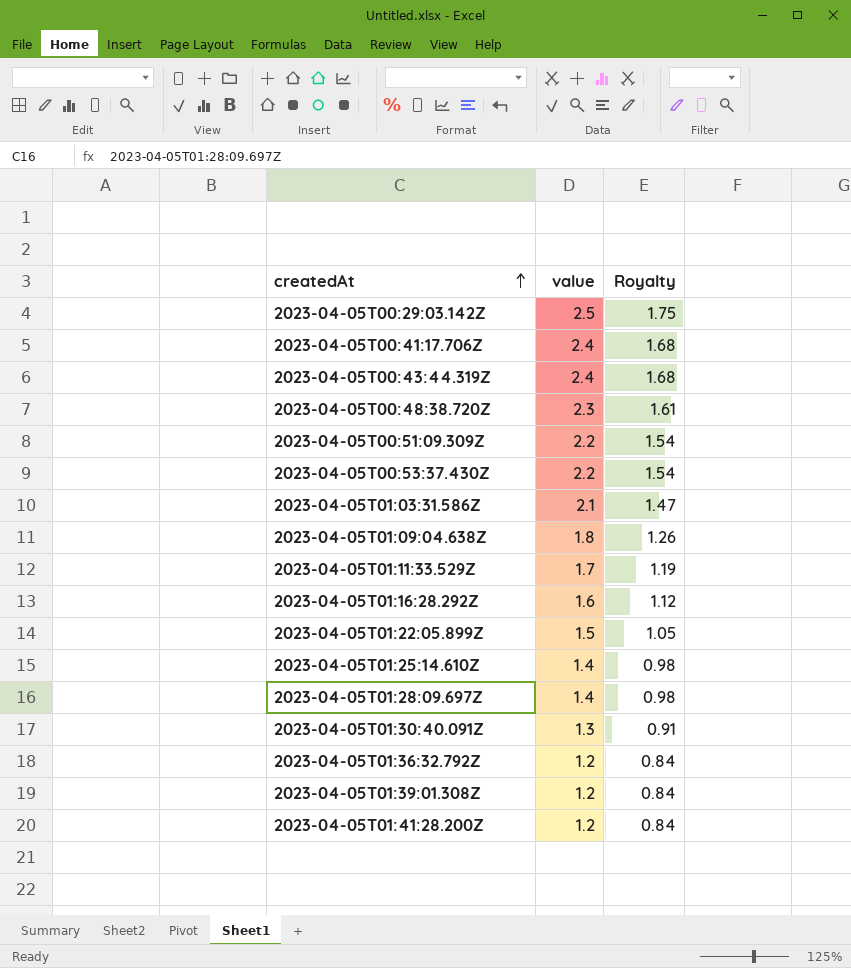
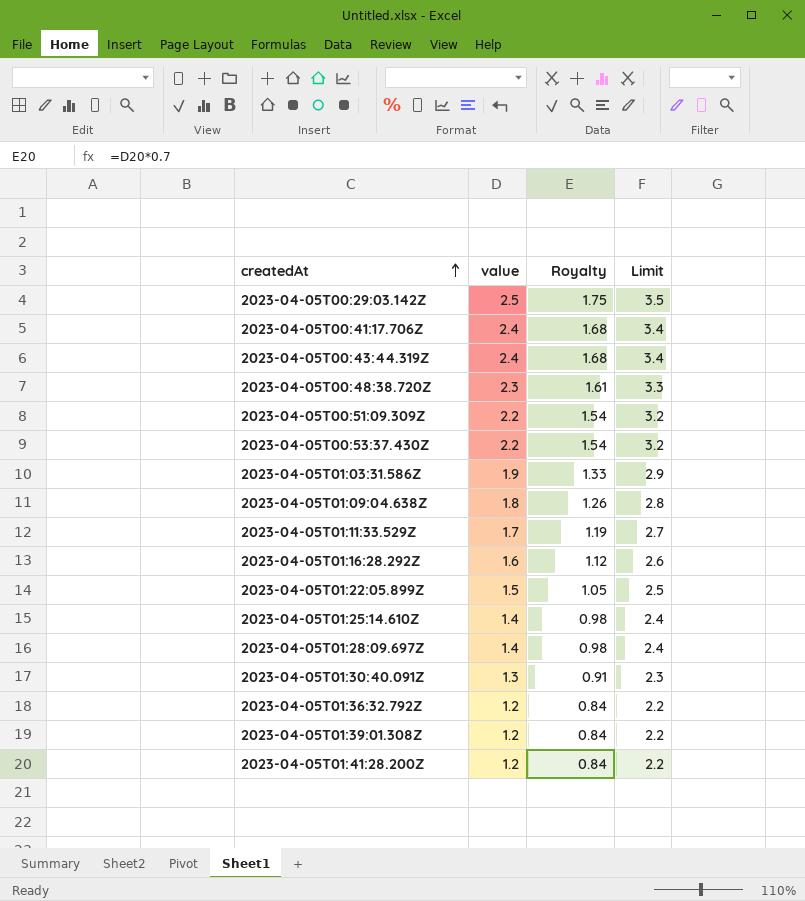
column Limit | formula: none -> [value] + 1
2023-04-05T01:03:31.586Z | value: 2.1 -> 1.9
2023-04-05T01:03:31.586Z | Royalty: 1.47 -> 1.33

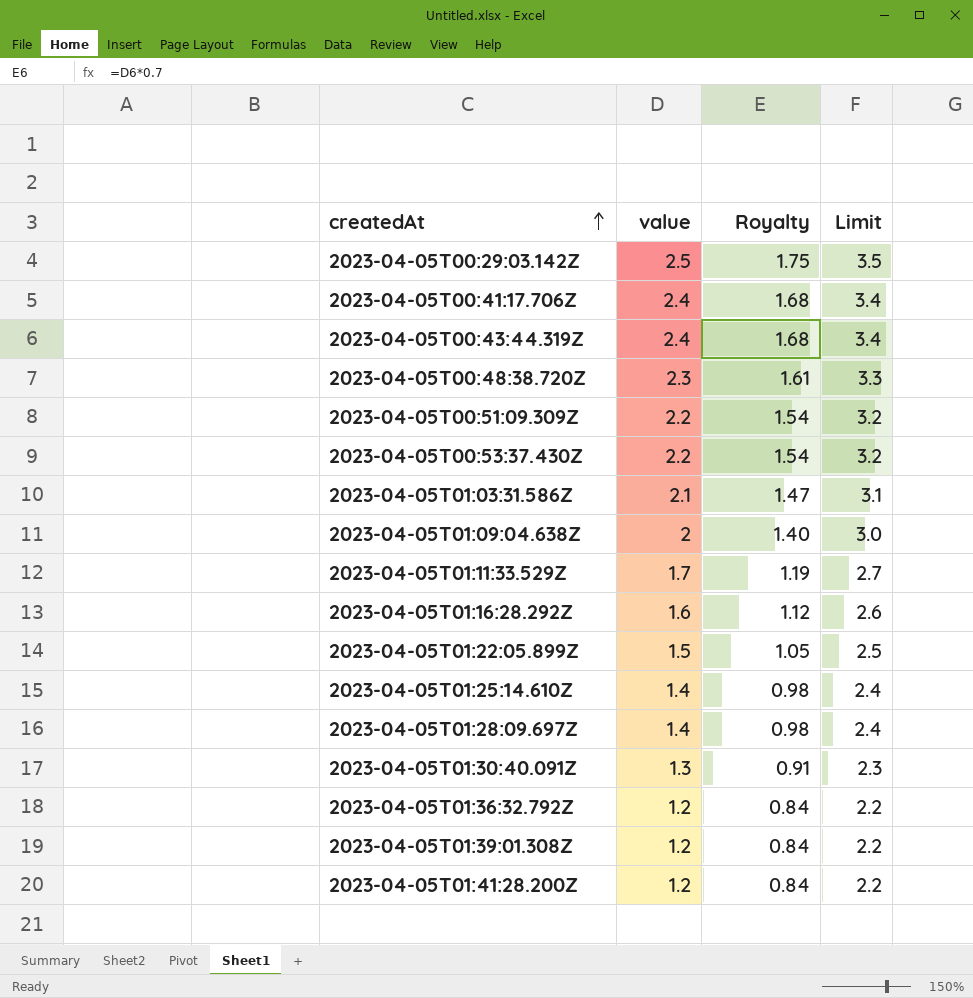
2023-04-05T01:03:31.586Z | value: 1.9 -> 2.1
2023-04-05T01:03:31.586Z | Royalty: 1.33 -> 1.47
2023-04-05T01:03:31.586Z | Limit: 2.9 -> 3.1
2023-04-05T01:09:04.638Z | value: 1.8 -> 2
2023-04-05T01:09:04.638Z | Royalty: 1.26 -> 1.40
2023-04-05T01:09:04.638Z | Limit: 2.8 -> 3.0

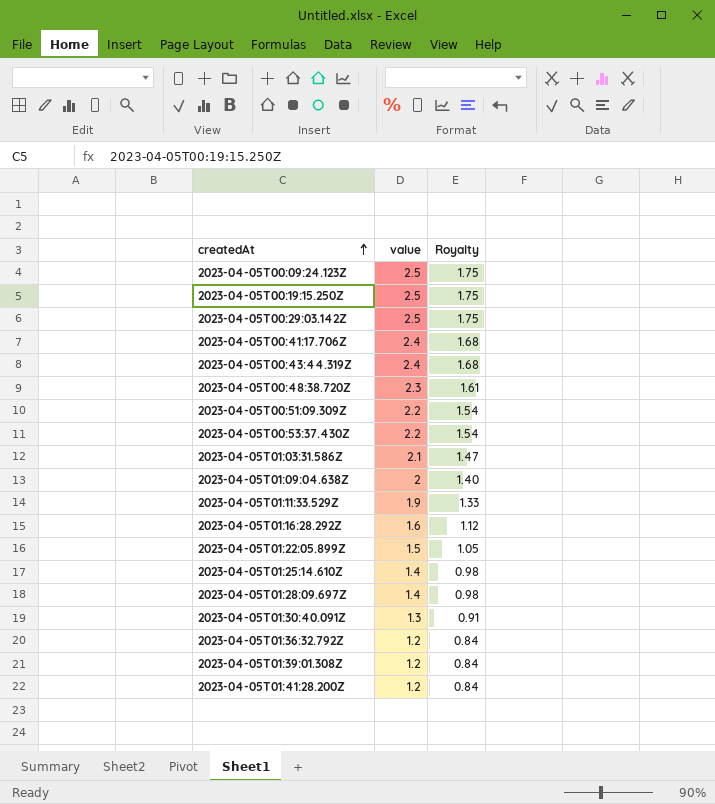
column Limit | formula: [value] + 1 -> none
row 2023-04-05T00:09:24.123Z: none -> 2.5 | 1.75
row 2023-04-05T00:19:15.250Z: none -> 2.5 | 1.75
2023-04-05T01:11:33.529Z | value: 1.7 -> 1.9
2023-04-05T01:11:33.529Z | Royalty: 1.19 -> 1.33

